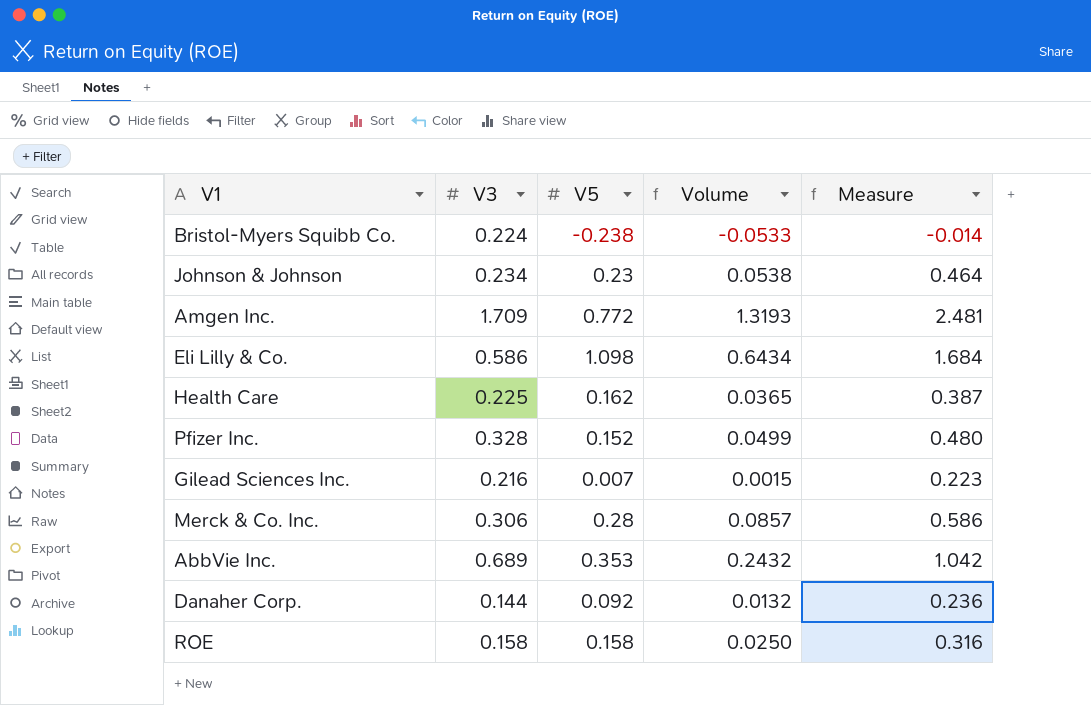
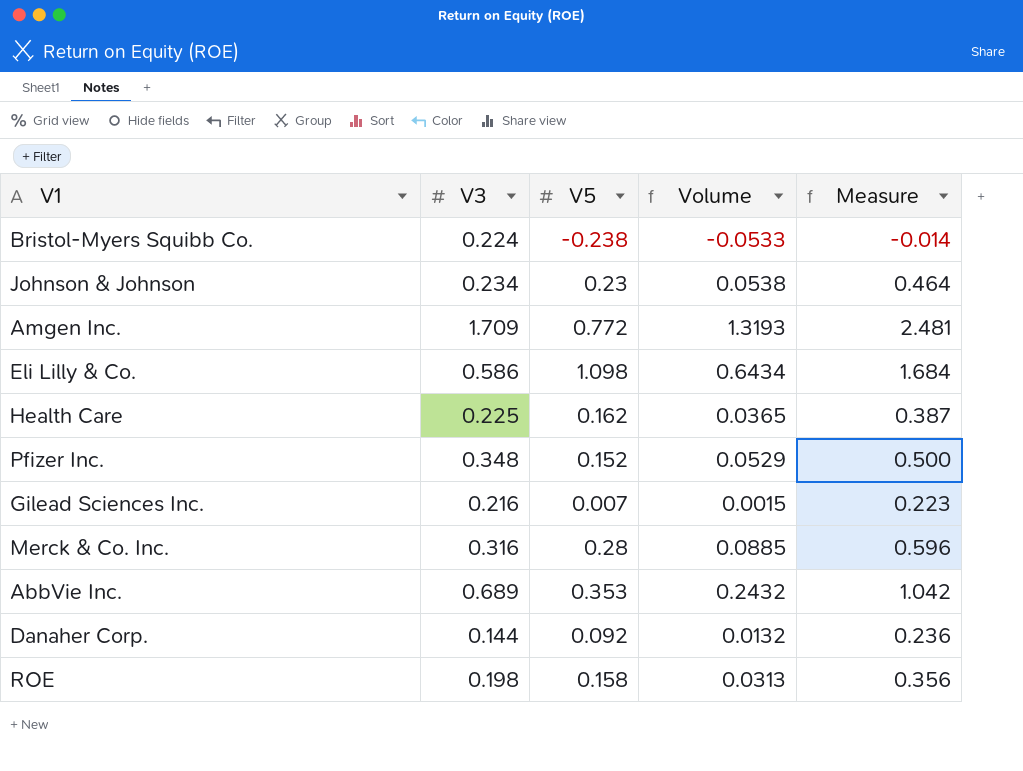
Pfizer Inc. | V3: 0.328 -> 0.348
Pfizer Inc. | Volume: 0.0499 -> 0.0529
Pfizer Inc. | Measure: 0.480 -> 0.500
Merck & Co. Inc. | V3: 0.306 -> 0.316
Merck & Co. Inc. | Volume: 0.0857 -> 0.0885
Merck & Co. Inc. | Measure: 0.586 -> 0.596
ROE | V3: 0.158 -> 0.198
ROE | Volume: 0.0250 -> 0.0313
ROE | Measure: 0.316 -> 0.356

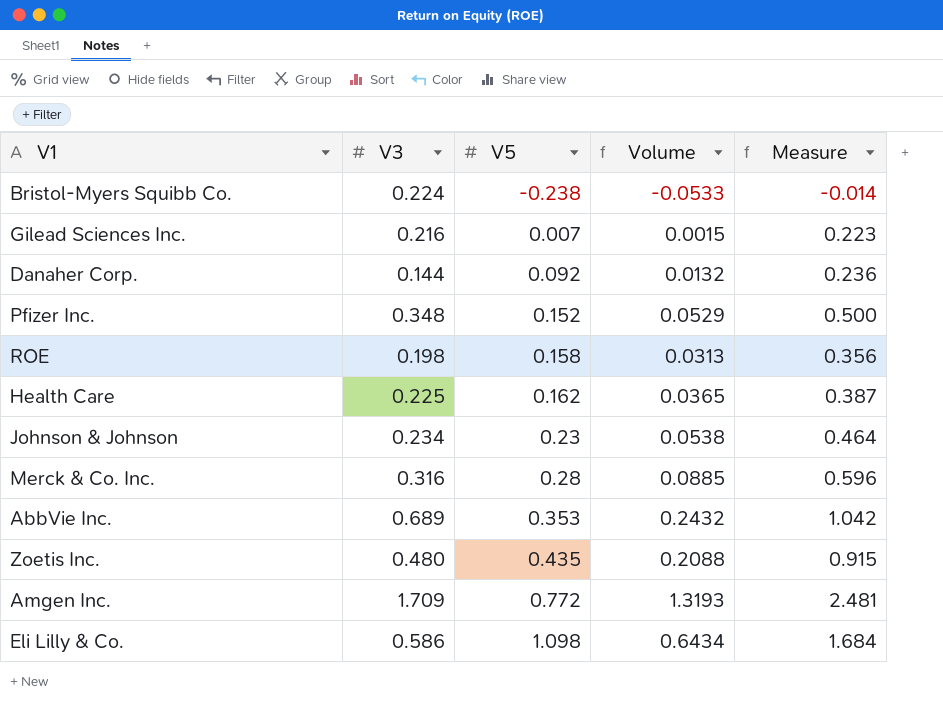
row order: none -> V5 ascending
row Zoetis Inc.: none -> 0.480 | 0.435 | 0.2088 | 0.915

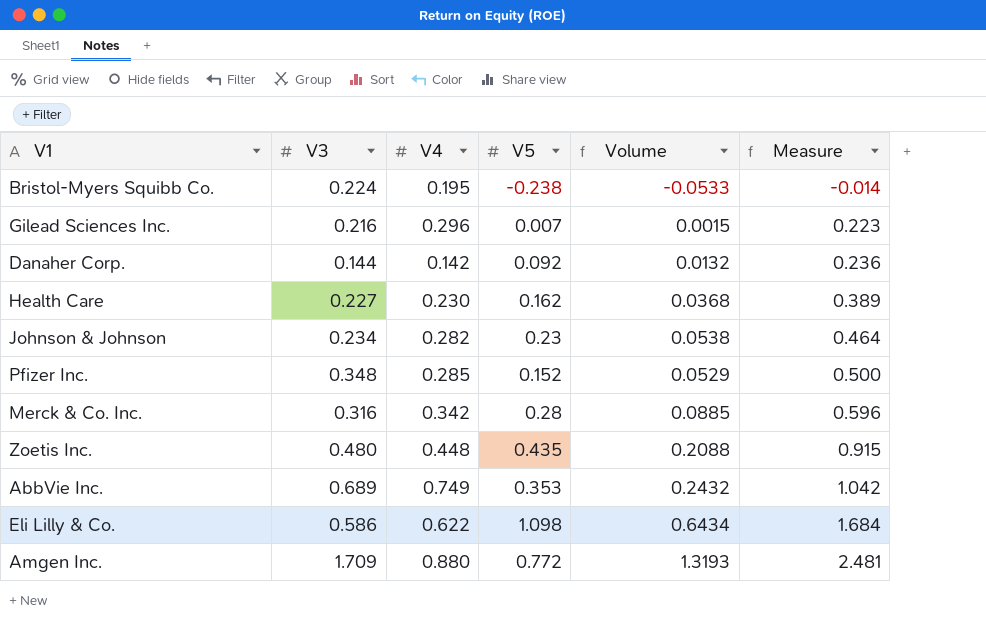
row order: V5 ascending -> Measure ascending
column V4 | position: none -> 3
row ROE: 0.198 | 0.158 | 0.0313 | 0.356 -> none
Health Care | V3: 0.225 -> 0.227
Health Care | Volume: 0.0365 -> 0.0368
Health Care | Measure: 0.387 -> 0.389

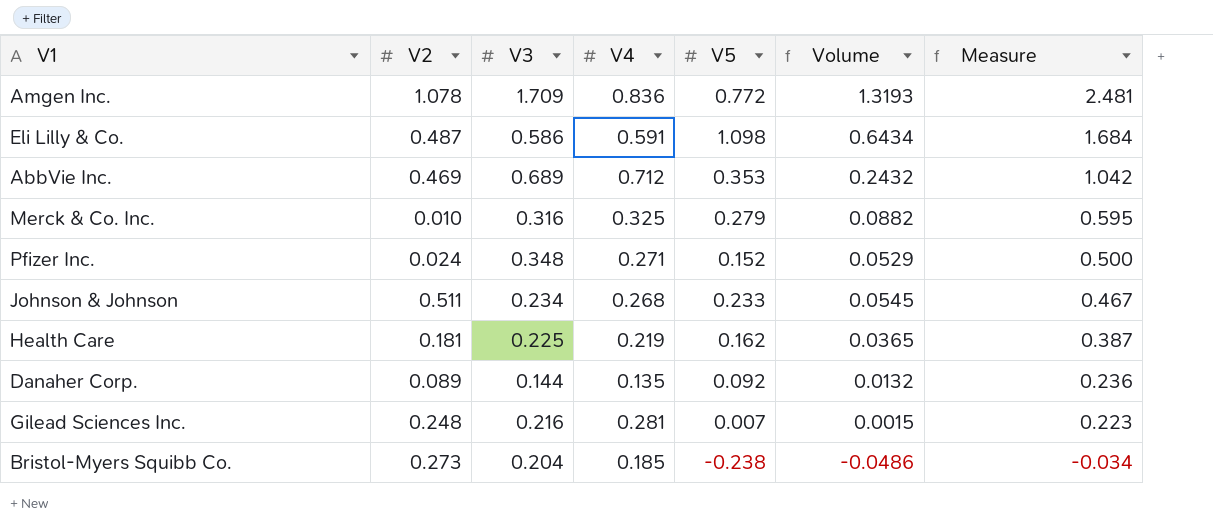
row order: Measure ascending -> Measure descending
column V2 | position: none -> 2
row Zoetis Inc.: 0.480 | 0.448 | 0.435 | 0.2088 | 0.915 -> none
Amgen Inc. | V4: 0.880 -> 0.836
Eli Lilly & Co. | V4: 0.622 -> 0.591
AbbVie Inc. | V4: 0.749 -> 0.712
Merck & Co. Inc. | V4: 0.342 -> 0.325
Merck & Co. Inc. | V5: 0.28 -> 0.279
Merck & Co. Inc. | Volume: 0.0885 -> 0.0882
Merck & Co. Inc. | Measure: 0.596 -> 0.595
Pfizer Inc. | V4: 0.285 -> 0.271
Johnson & Johnson | V4: 0.282 -> 0.268
Johnson & Johnson | V5: 0.23 -> 0.233
Johnson & Johnson | Volume: 0.0538 -> 0.0545
Johnson & Johnson | Measure: 0.464 -> 0.467
Health Care | V3: 0.227 -> 0.225
Health Care | V4: 0.230 -> 0.219
Health Care | Volume: 0.0368 -> 0.0365
Health Care | Measure: 0.389 -> 0.387
Danaher Corp. | V4: 0.142 -> 0.135
Gilead Sciences Inc. | V4: 0.296 -> 0.281
Bristol-Myers Squibb Co. | V3: 0.224 -> 0.204
Bristol-Myers Squibb Co. | V4: 0.195 -> 0.185
Bristol-Myers Squibb Co. | Volume: -0.0533 -> -0.0486
Bristol-Myers Squibb Co. | Measure: -0.014 -> -0.034

